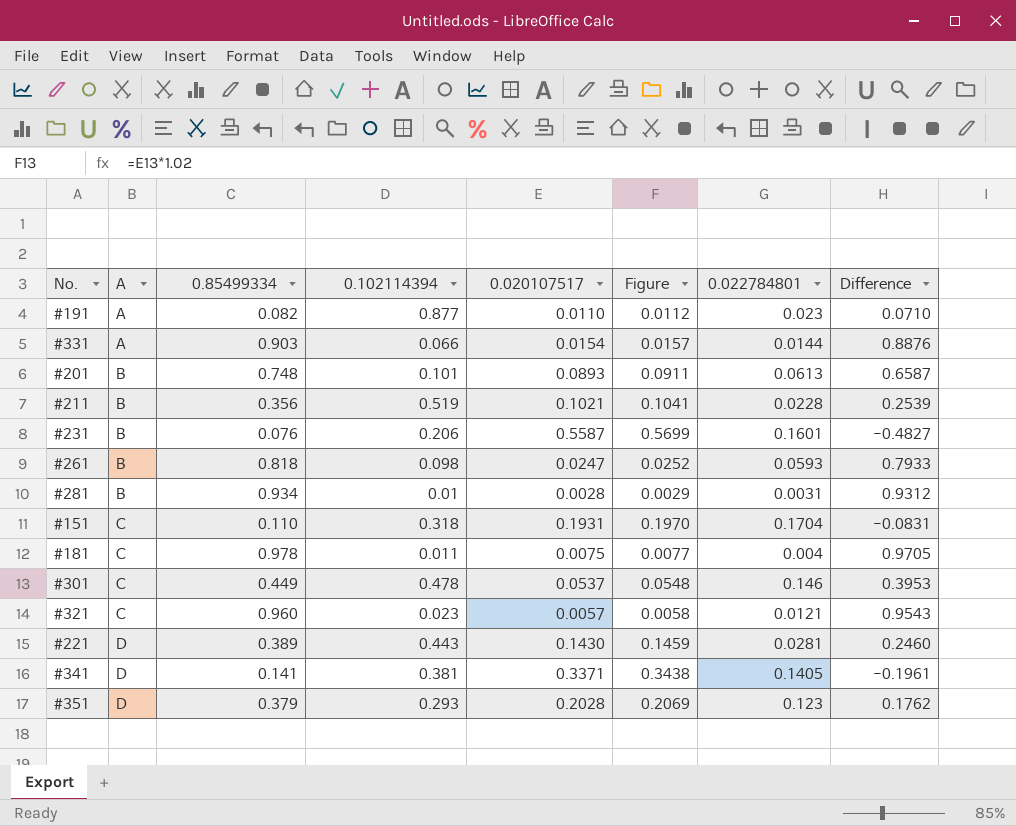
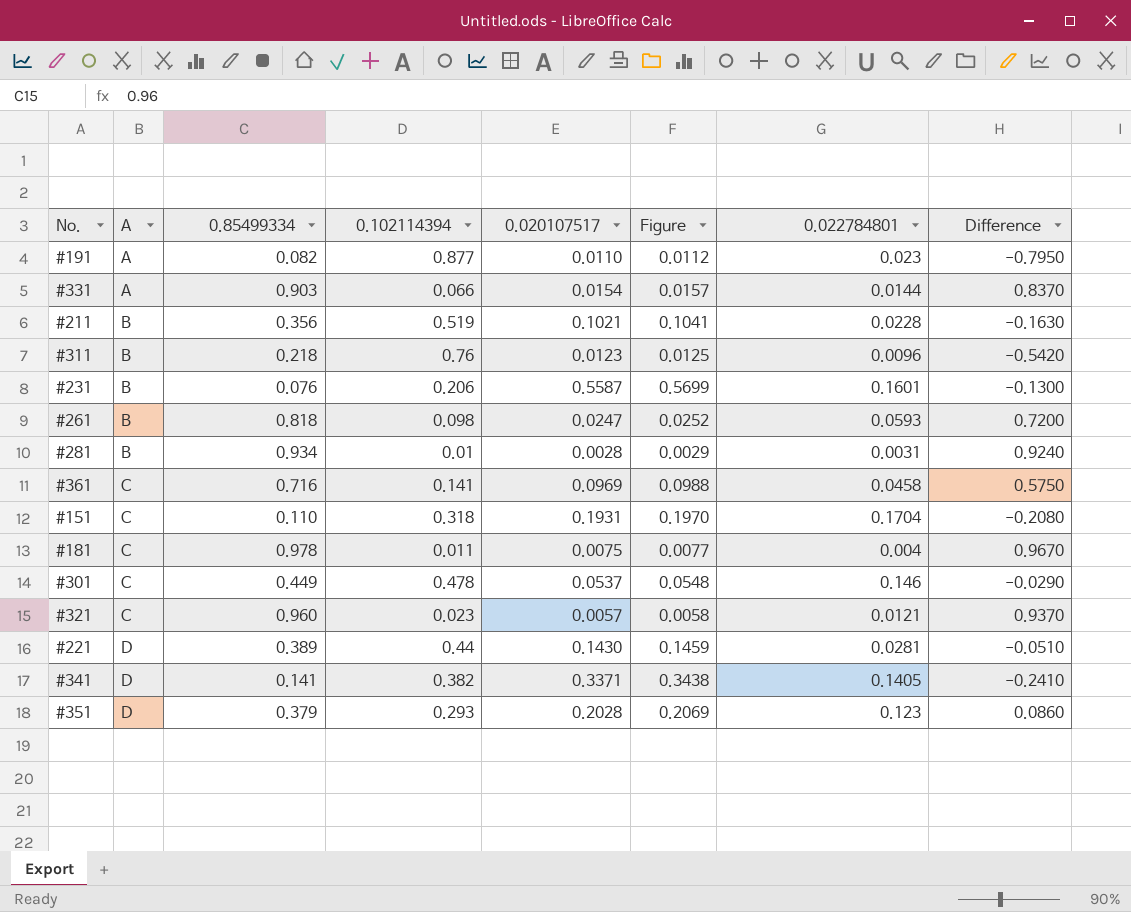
column Difference | formula: [0.85499334] - [0.020107517] -> [0.85499334] - [0.102114394]
row #201: B | 0.748 | 0.101 | 0.0893 | 0.0911 | 0.0613 | 0.6587 -> none
row #311: none -> B | 0.218 | 0.76 | 0.0123 | 0.0125 | 0.0096 | -0.5420
row #361: none -> C | 0.716 | 0.141 | 0.0969 | 0.0988 | 0.0458 | 0.5750
#221 | 0.102114394: 0.443 -> 0.44
#341 | 0.102114394: 0.381 -> 0.382

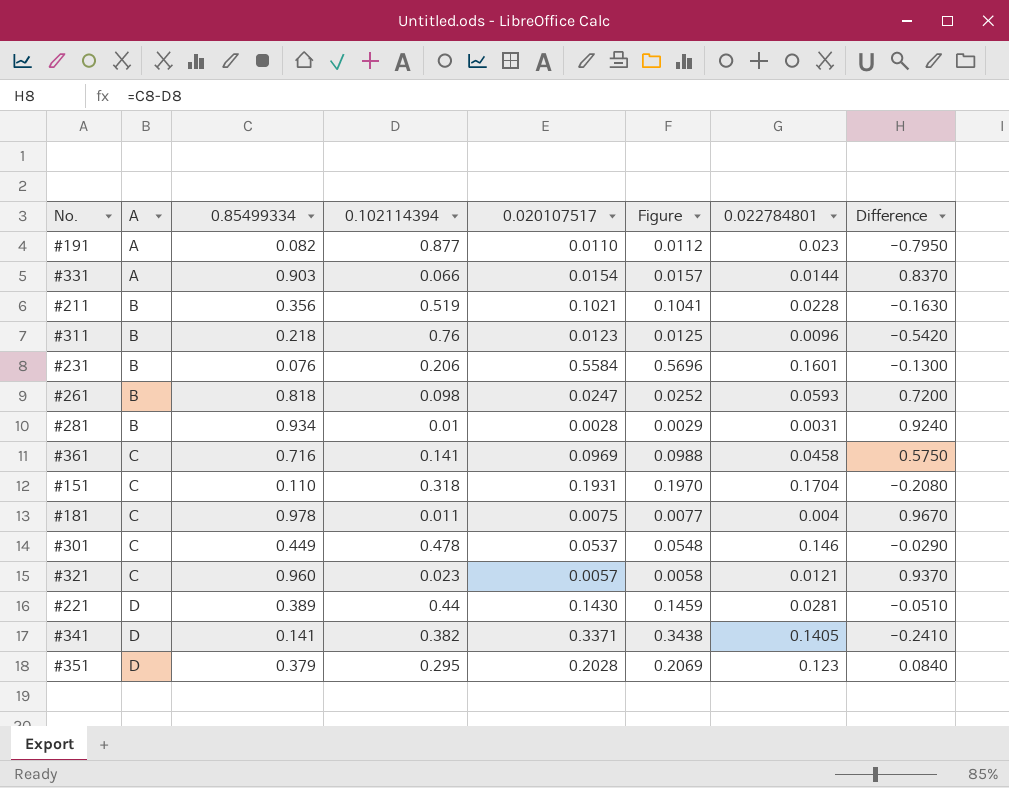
#231 | 0.020107517: 0.5587 -> 0.5584
#231 | Figure: 0.5699 -> 0.5696
#351 | 0.102114394: 0.293 -> 0.295
#351 | Difference: 0.0860 -> 0.0840

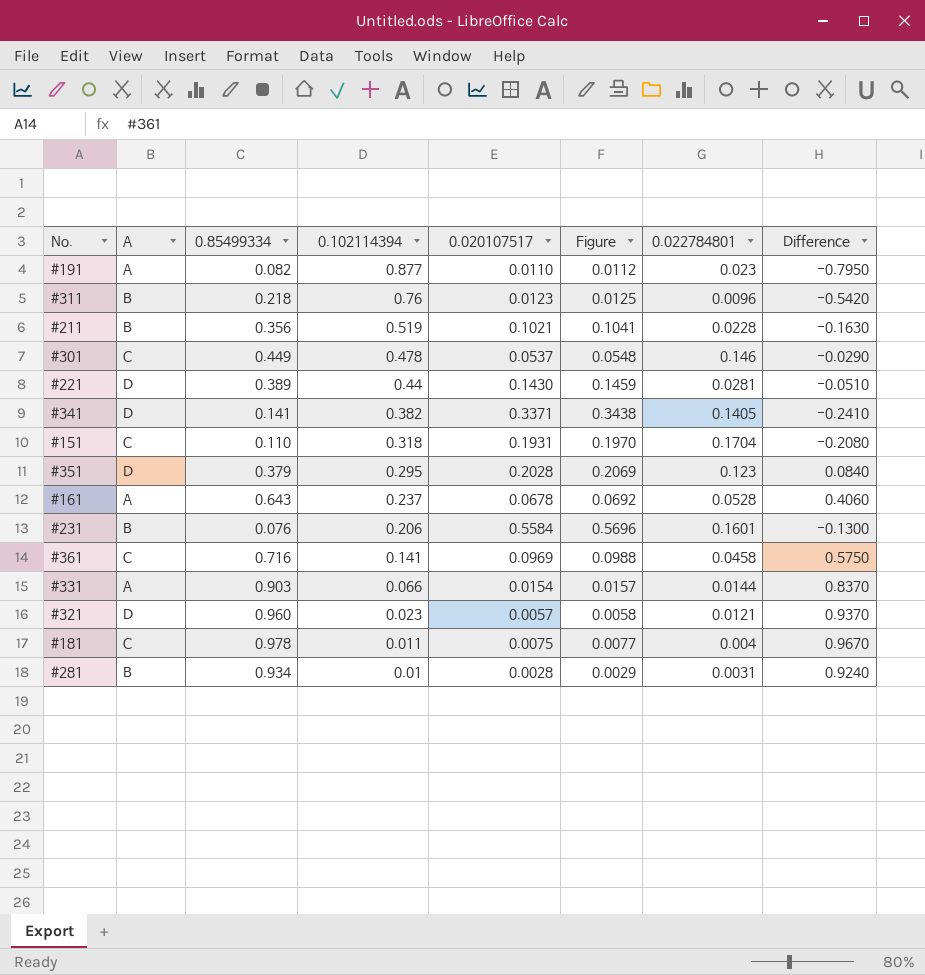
row order: A ascending -> 0.102114394 descending
row #261: B | 0.818 | 0.098 | 0.0247 | 0.0252 | 0.0593 | 0.7200 -> none
row #161: none -> A | 0.643 | 0.237 | 0.0678 | 0.0692 | 0.0528 | 0.4060
#321 | A: C -> D

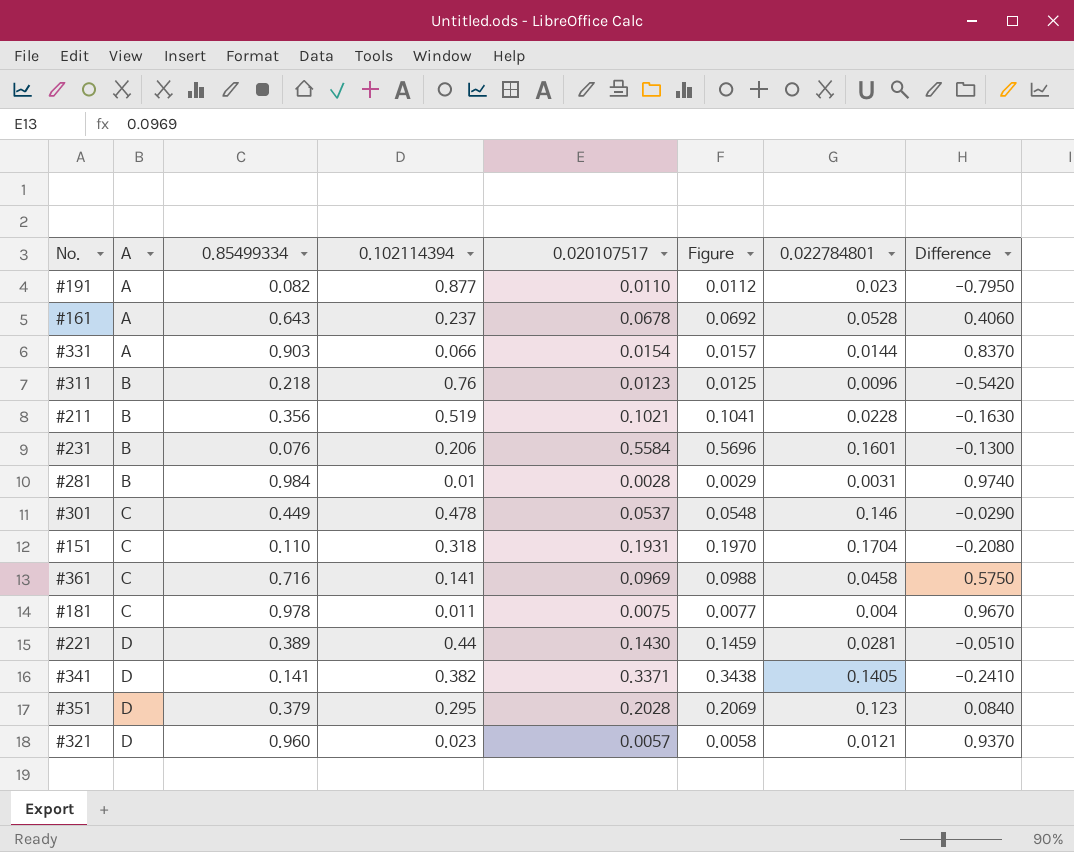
row order: 0.102114394 descending -> A ascending
#281 | 0.85499334: 0.934 -> 0.984
#281 | Difference: 0.9240 -> 0.9740

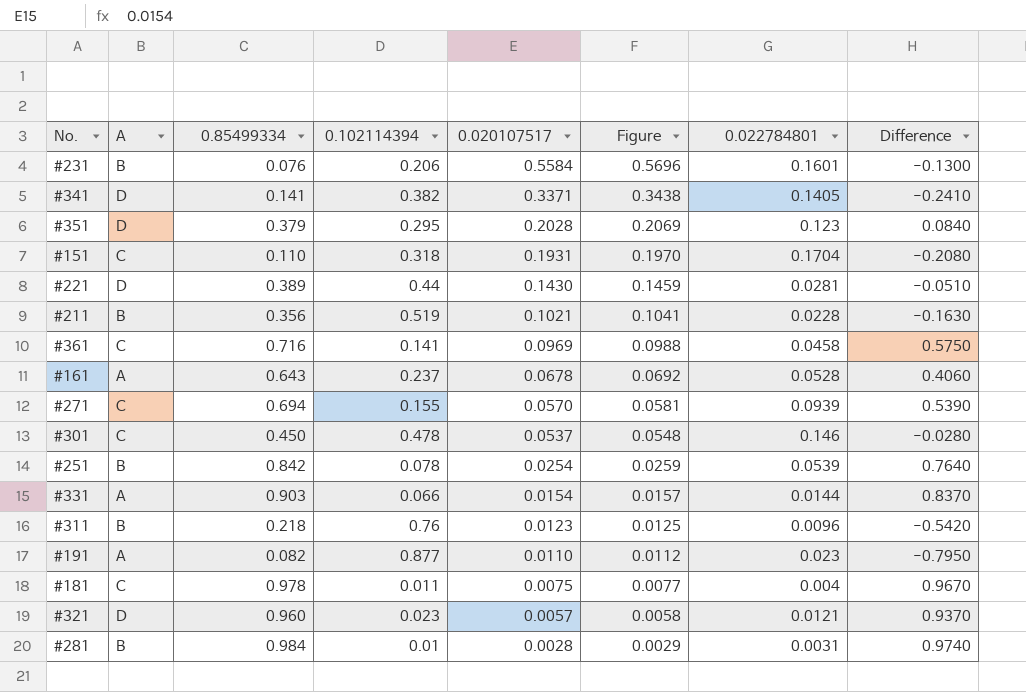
row order: A ascending -> 0.020107517 descending
row #271: none -> C | 0.694 | 0.155 | 0.0570 | 0.0581 | 0.0939 | 0.5390
#301 | 0.85499334: 0.449 -> 0.450
#301 | Difference: -0.0290 -> -0.0280
row #251: none -> B | 0.842 | 0.078 | 0.0254 | 0.0259 | 0.0539 | 0.7640

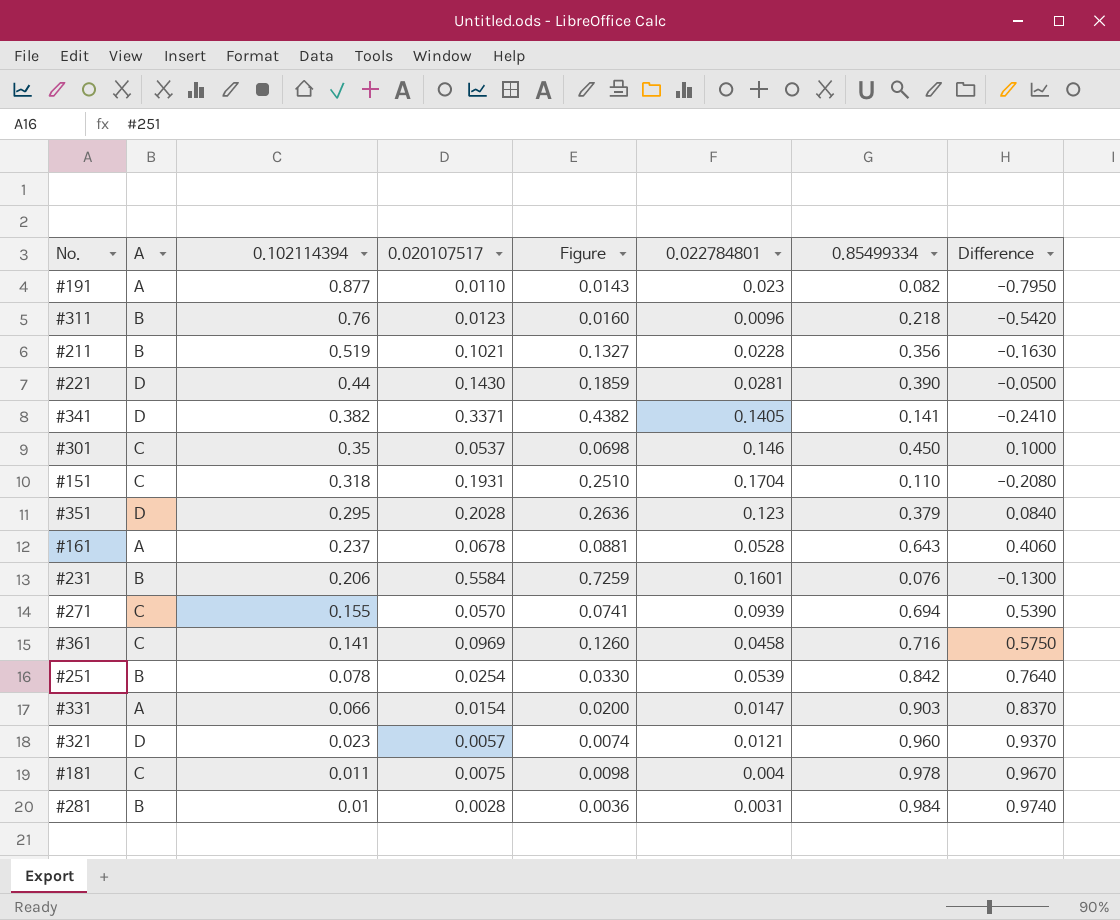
row order: 0.020107517 descending -> 0.102114394 descending
column Figure | formula: [0.020107517] * 1.02 -> [0.020107517] * 1.3
column 0.85499334 | position: 3 -> 7
#221 | 0.85499334: 0.389 -> 0.390
#221 | Difference: -0.0510 -> -0.0500
#301 | 0.102114394: 0.478 -> 0.35
#301 | Difference: -0.0280 -> 0.1000
#331 | 0.022784801: 0.0144 -> 0.0147

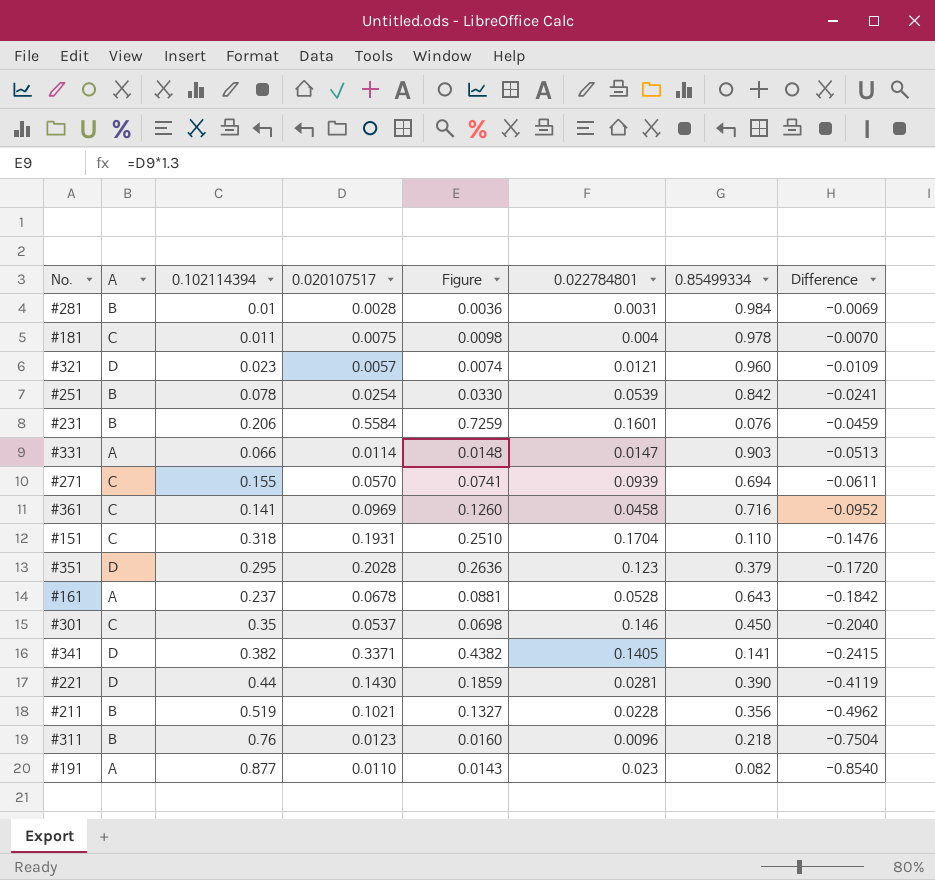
row order: 0.102114394 descending -> Difference descending
column Difference | formula: [0.85499334] - [0.102114394] -> [0.022784801] - [0.102114394]
#331 | 0.020107517: 0.0154 -> 0.0114
#331 | Figure: 0.0200 -> 0.0148

